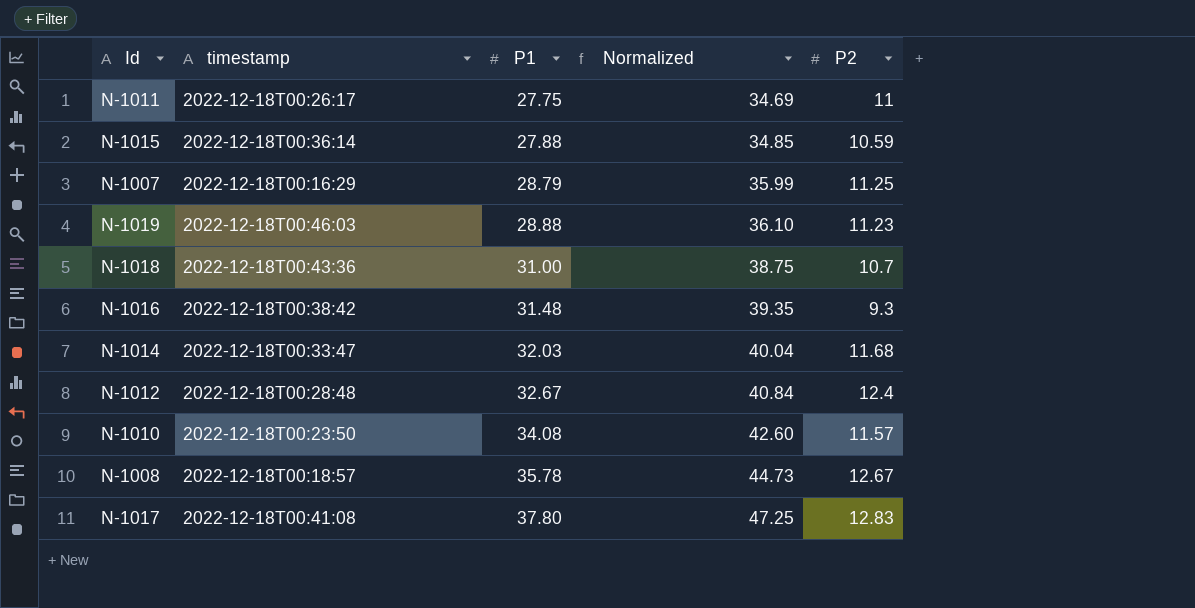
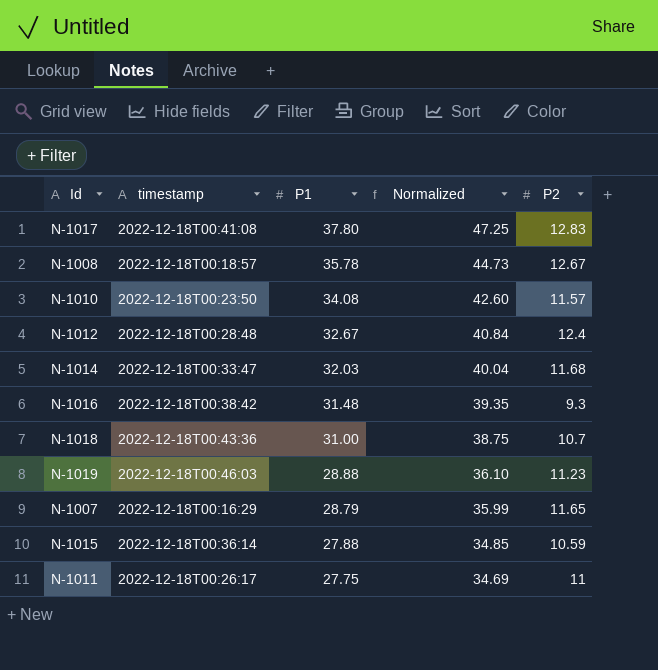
row order: P1 ascending -> P1 descending
N-1007 | P2: 11.25 -> 11.65

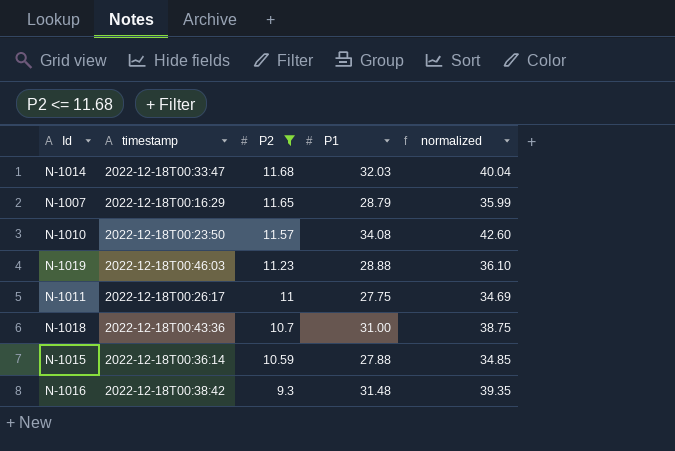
filter: none -> P2 <= 11.68
row order: P1 descending -> P2 descending
column P2 | position: 5 -> 3
column name: Normalized -> normalized

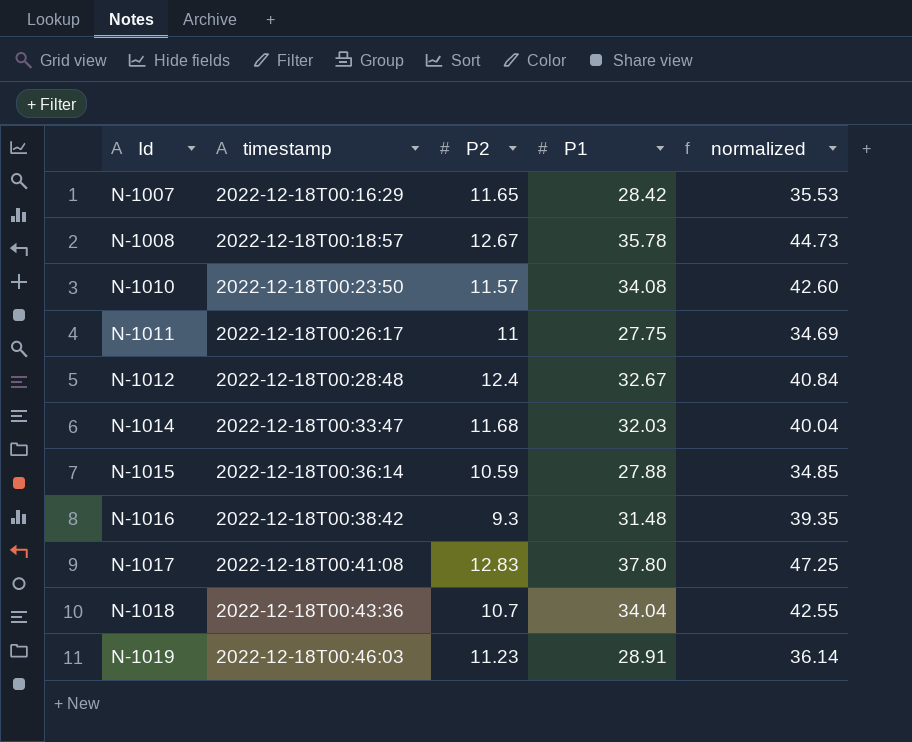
filter: P2 <= 11.68 -> none
row order: P2 descending -> Id ascending
N-1007 | P1: 28.79 -> 28.42
N-1007 | normalized: 35.99 -> 35.53
N-1018 | P1: 31.00 -> 34.04
N-1018 | normalized: 38.75 -> 42.55
N-1019 | P1: 28.88 -> 28.91
N-1019 | normalized: 36.10 -> 36.14

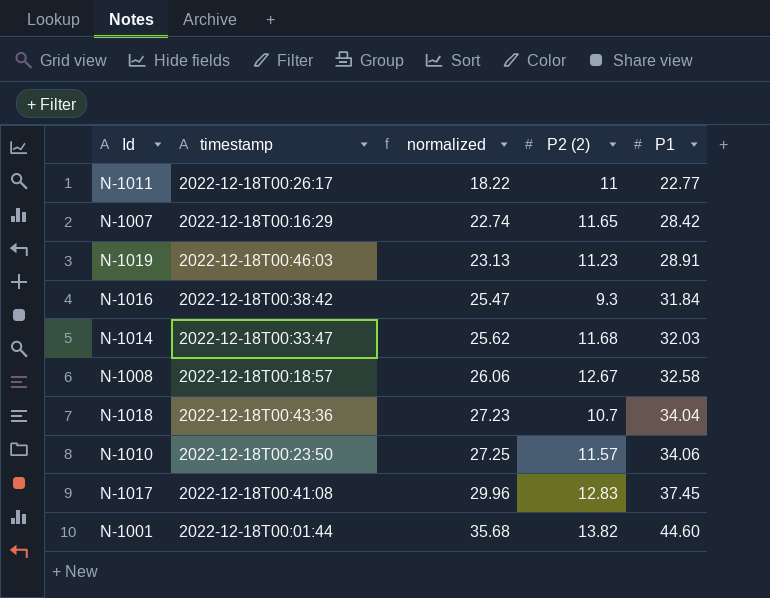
row order: Id ascending -> normalized ascending
column normalized | formula: [P1] * 1.25 -> [P1] * 0.8
column normalized | position: 5 -> 3
column name: P2 -> P2 (2)
row N-1012: 2022-12-18T00:28:48 | 12.4 | 32.67 | 40.84 -> none
row N-1015: 2022-12-18T00:36:14 | 10.59 | 27.88 | 34.85 -> none
N-1011 | P1: 27.75 -> 22.77
N-1016 | P1: 31.48 -> 31.84
N-1008 | P1: 35.78 -> 32.58
N-1010 | P1: 34.08 -> 34.06
N-1017 | P1: 37.80 -> 37.45
row N-1001: none -> 2022-12-18T00:01:44 | 35.68 | 13.82 | 44.60

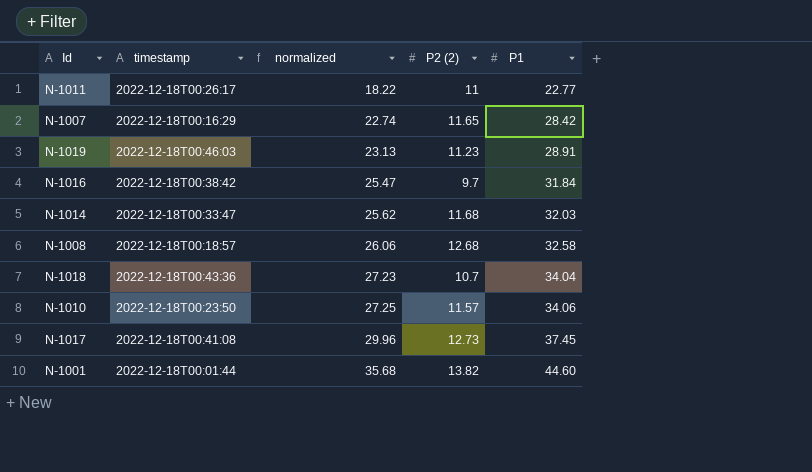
N-1016 | P2 (2): 9.3 -> 9.7
N-1008 | P2 (2): 12.67 -> 12.68
N-1017 | P2 (2): 12.83 -> 12.73

